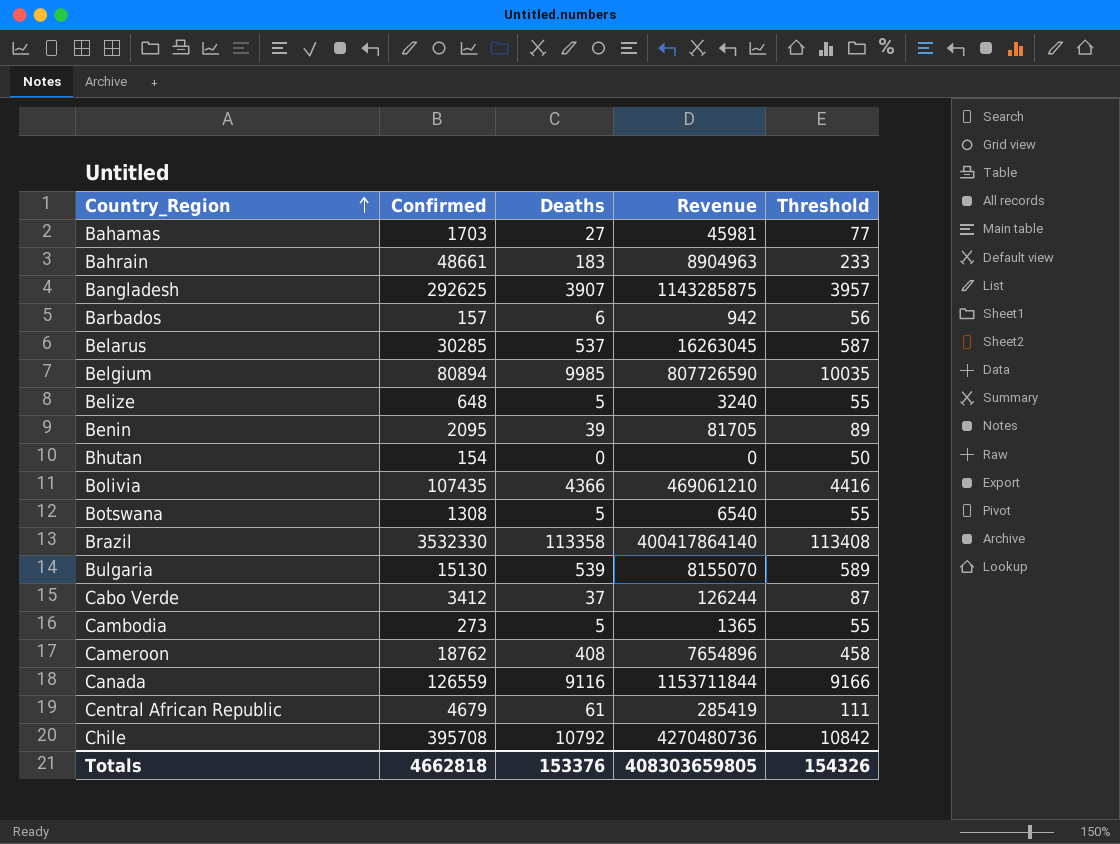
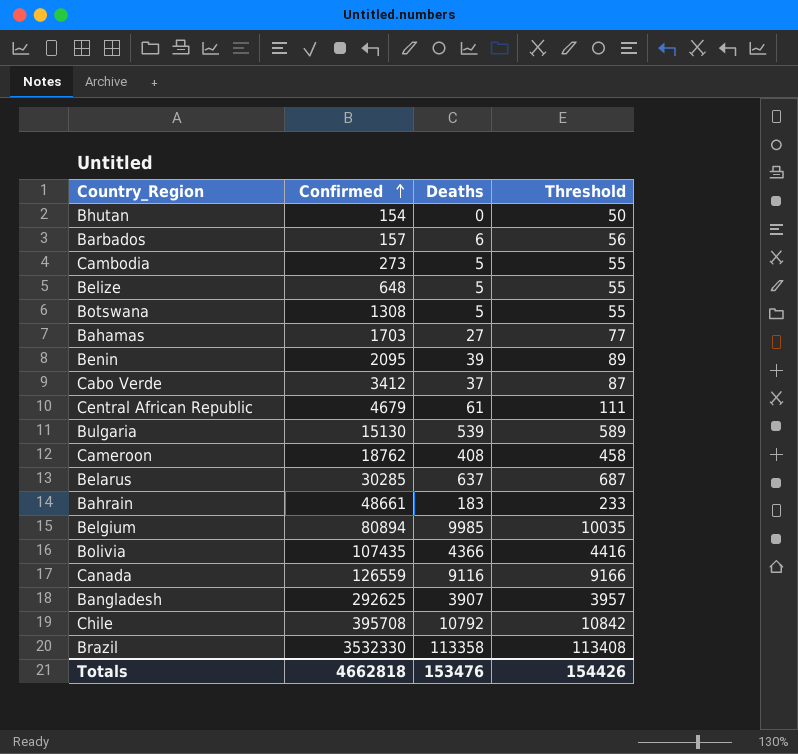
row order: Country_Region ascending -> Confirmed ascending
column Revenue | formula: [Confirmed] * [Deaths] -> none
Belarus | Deaths: 537 -> 637
Belarus | Threshold: 587 -> 687
Totals | Deaths: 153376 -> 153476
Totals | Threshold: 154326 -> 154426

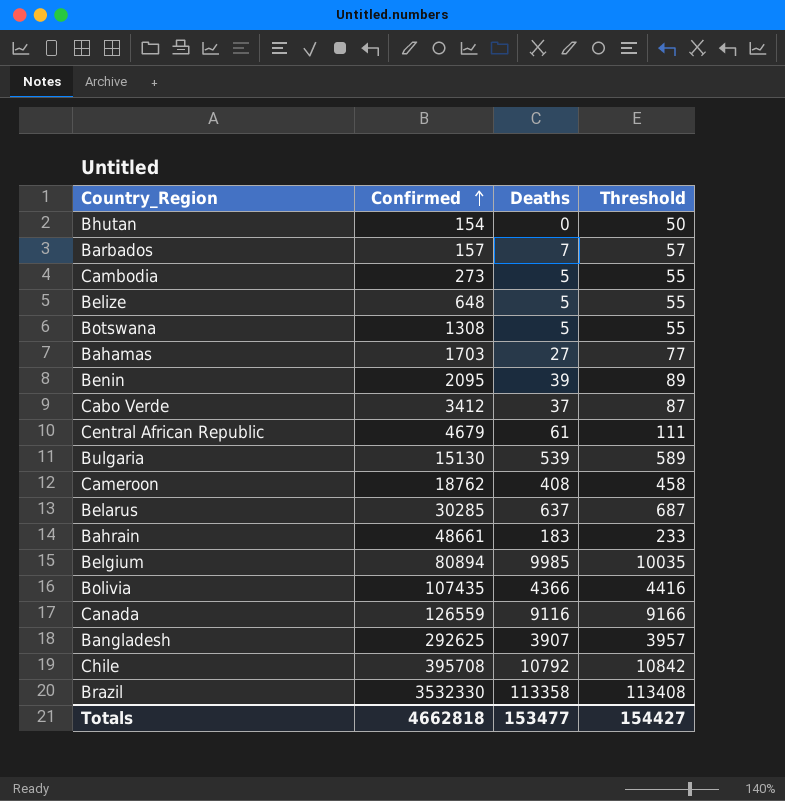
Barbados | Deaths: 6 -> 7
Barbados | Threshold: 56 -> 57
Totals | Deaths: 153476 -> 153477
Totals | Threshold: 154426 -> 154427

